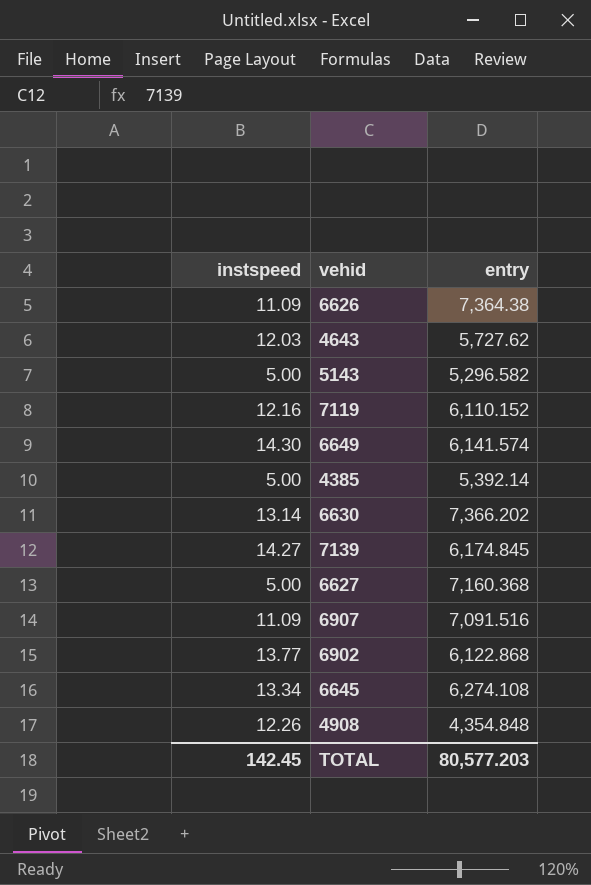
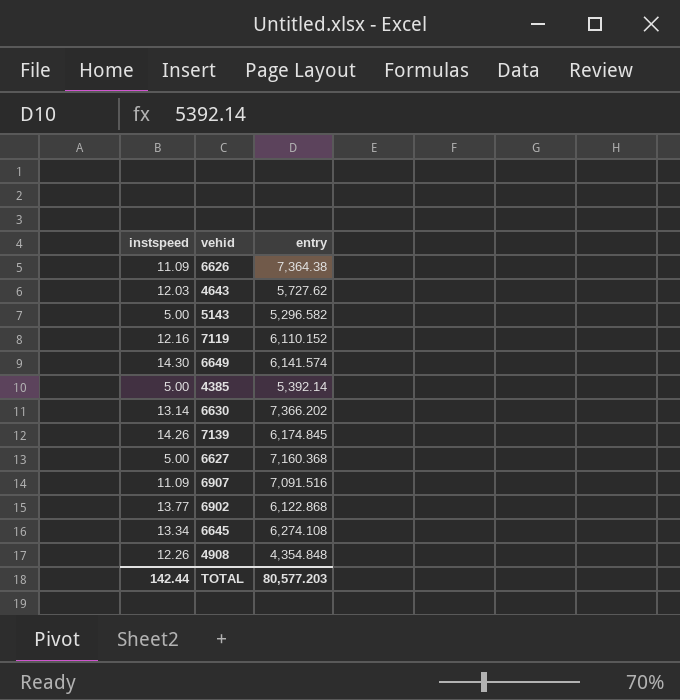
7139 | instspeed: 14.27 -> 14.26
TOTAL | instspeed: 142.45 -> 142.44

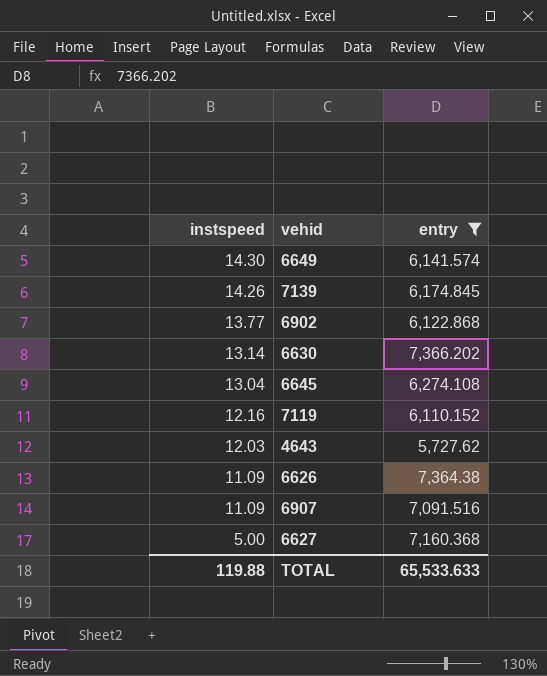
filter: none -> entry >= 5,727.62
row order: none -> instspeed descending
6645 | instspeed: 13.34 -> 13.04
TOTAL | instspeed: 142.44 -> 119.88
TOTAL | entry: 80,577.203 -> 65,533.633

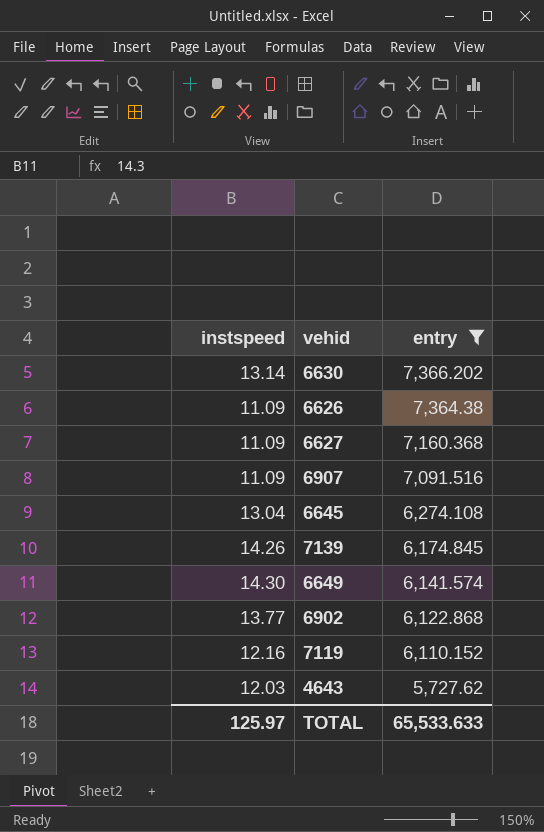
row order: instspeed descending -> entry descending
6627 | instspeed: 5.00 -> 11.09
TOTAL | instspeed: 119.88 -> 125.97

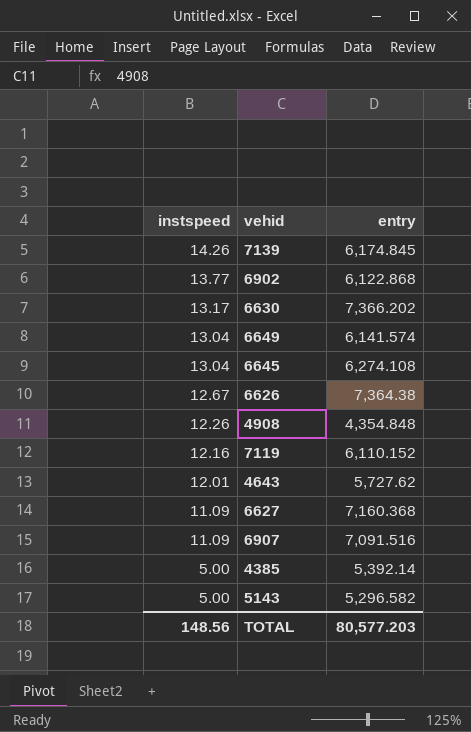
filter: entry >= 5,727.62 -> none
row order: entry descending -> instspeed descending
6630 | instspeed: 13.14 -> 13.17
6649 | instspeed: 14.30 -> 13.04
6626 | instspeed: 11.09 -> 12.67
4643 | instspeed: 12.03 -> 12.01
TOTAL | instspeed: 125.97 -> 148.56
TOTAL | entry: 65,533.633 -> 80,577.203

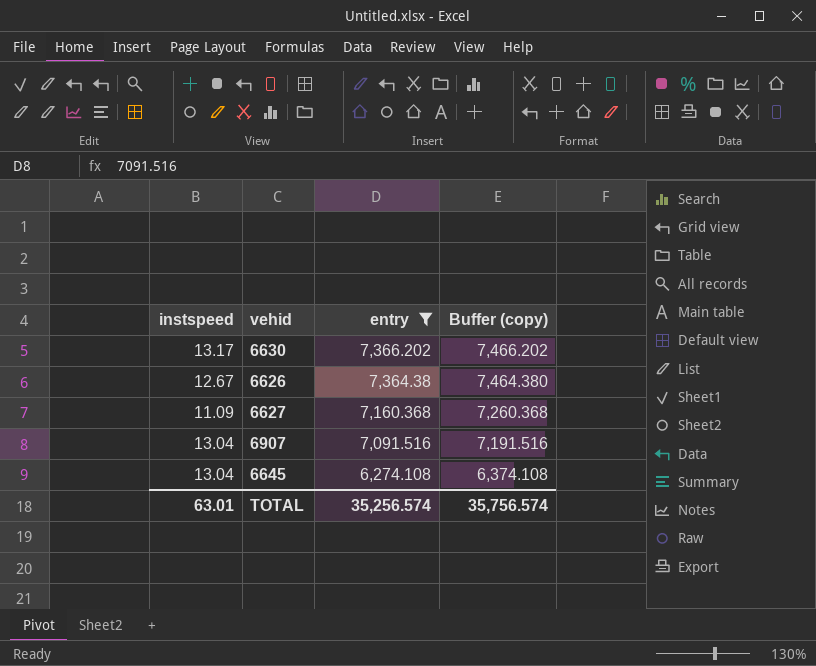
filter: none -> entry >= 6,274.108
row order: instspeed descending -> entry descending
column Buffer (copy) | formula: none -> [entry] + 100
6907 | instspeed: 11.09 -> 13.04
TOTAL | instspeed: 148.56 -> 63.01
TOTAL | entry: 80,577.203 -> 35,256.574

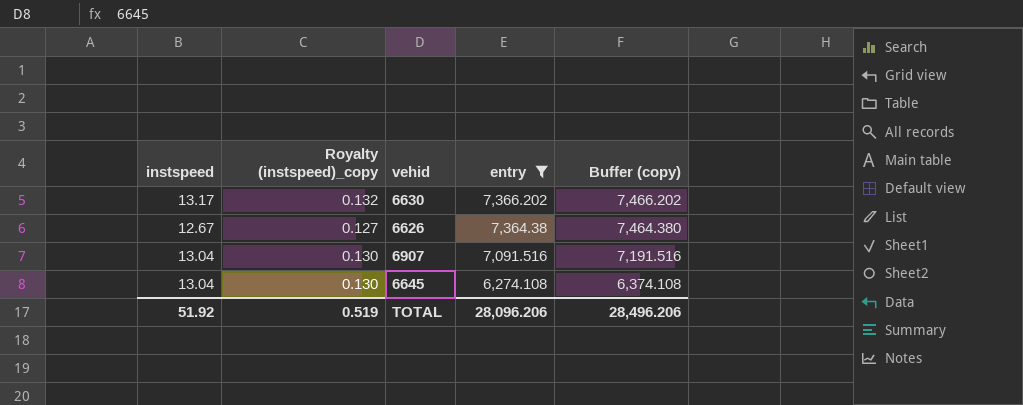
column Royalty (instspeed)_copy | formula: none -> [instspeed] * 0.01
row 6627: 11.09 | 7,160.368 | 7,260.368 -> none
TOTAL | instspeed: 63.01 -> 51.92
TOTAL | entry: 35,256.574 -> 28,096.206
TOTAL | Buffer (copy): 35,756.574 -> 28,496.206

